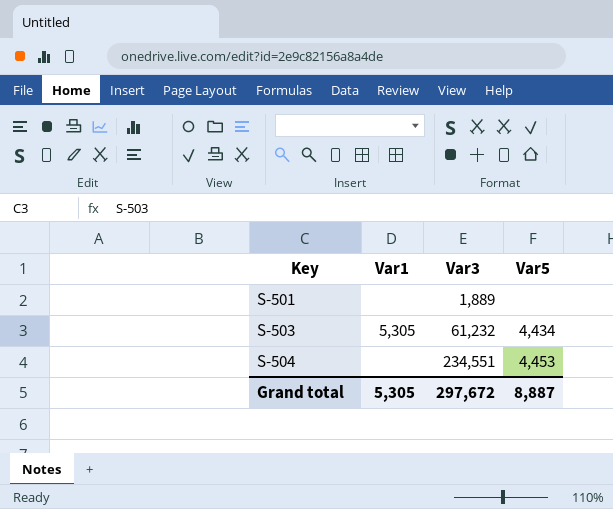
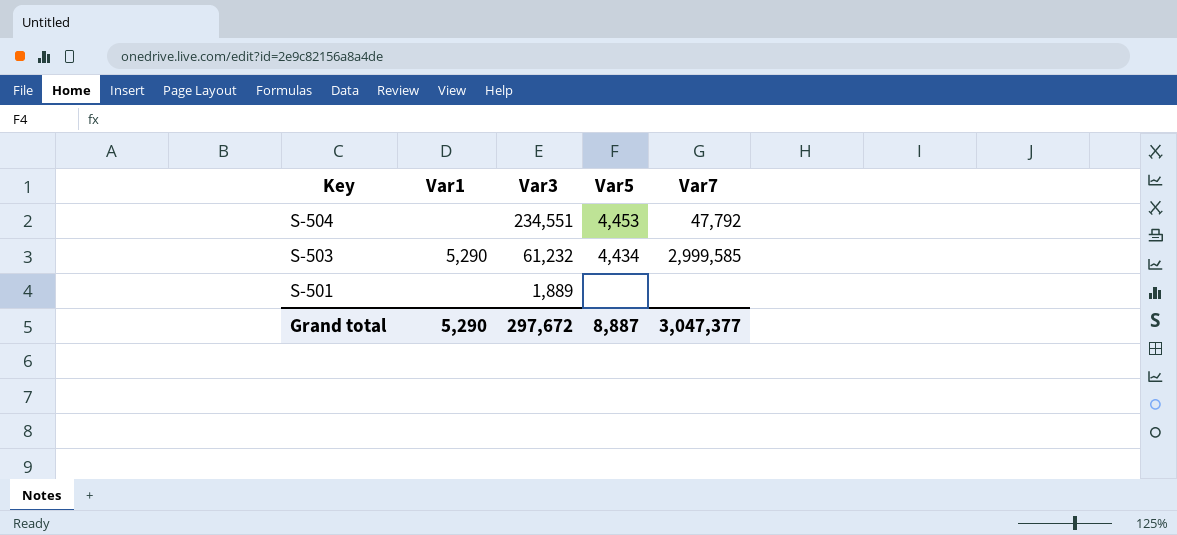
row order: Key ascending -> Key descending
column Var7 | position: none -> 5
S-503 | Var1: 5,305 -> 5,290
Grand total | Var1: 5,305 -> 5,290

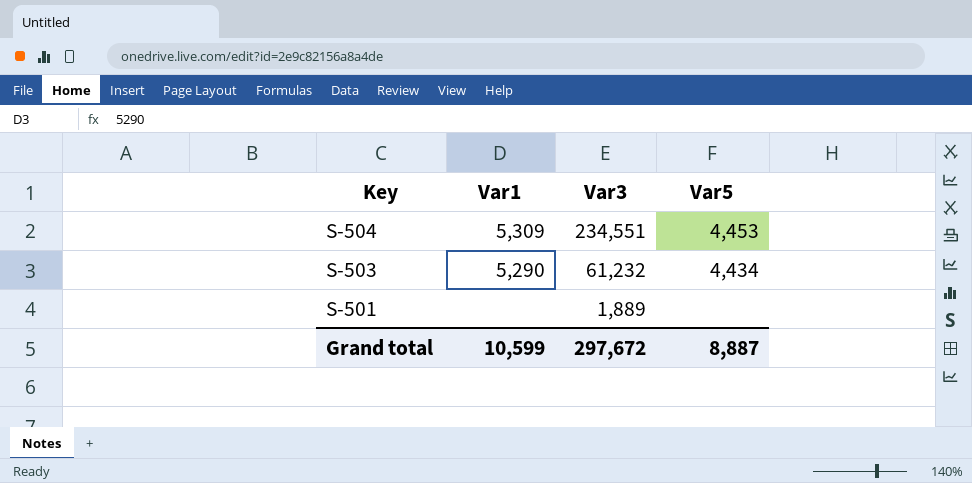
column Var7 | position: 5 -> none
S-504 | Var1: none -> 5,309
Grand total | Var1: 5,290 -> 10,599

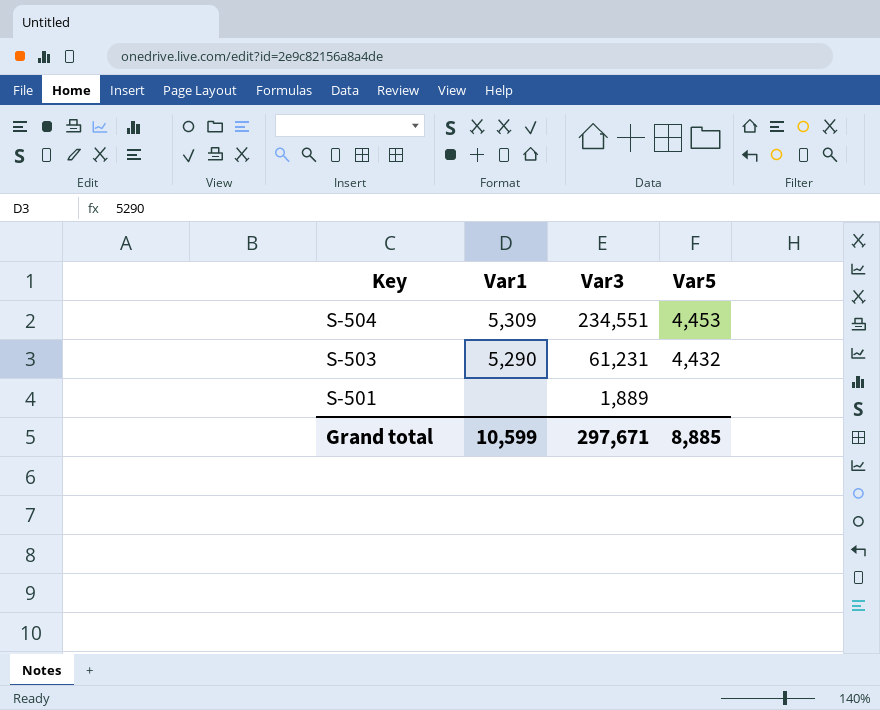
S-503 | Var3: 61,232 -> 61,231
S-503 | Var5: 4,434 -> 4,432
Grand total | Var3: 297,672 -> 297,671
Grand total | Var5: 8,887 -> 8,885

